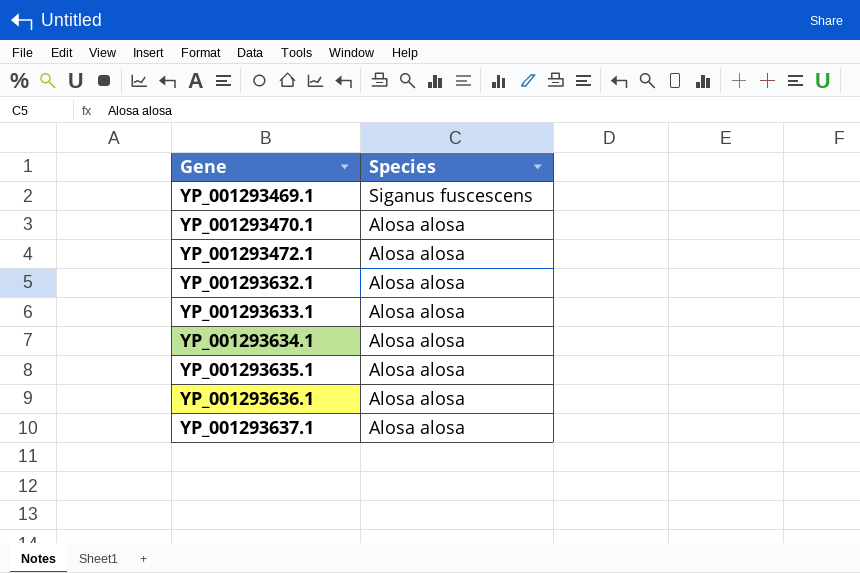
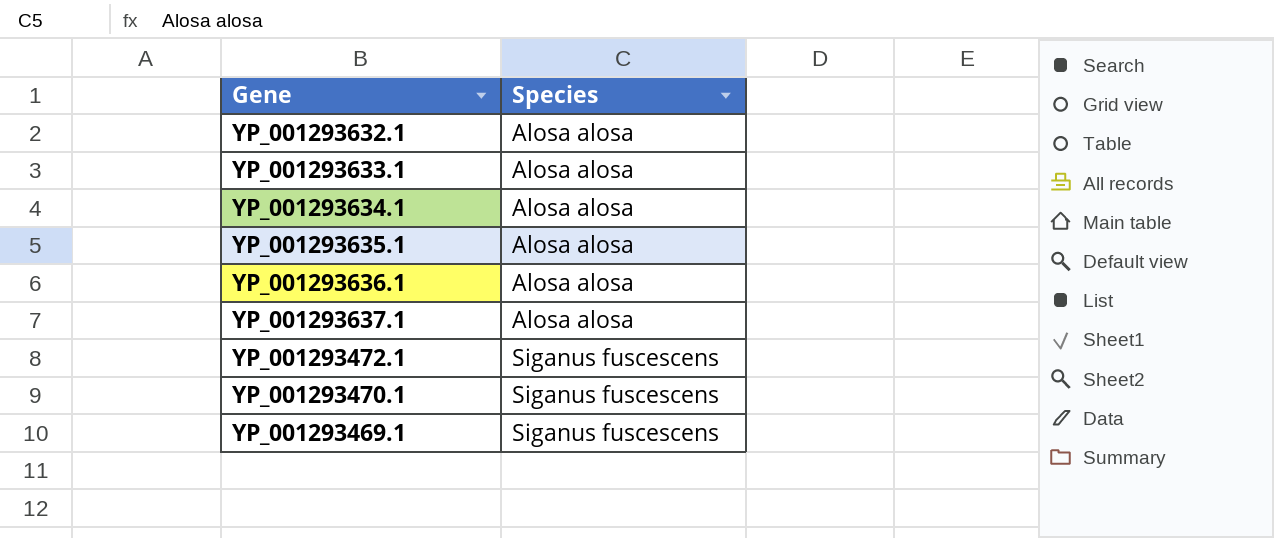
row order: Gene ascending -> Species ascending
YP_001293472.1 | Species: Alosa alosa -> Siganus fuscescens
YP_001293470.1 | Species: Alosa alosa -> Siganus fuscescens

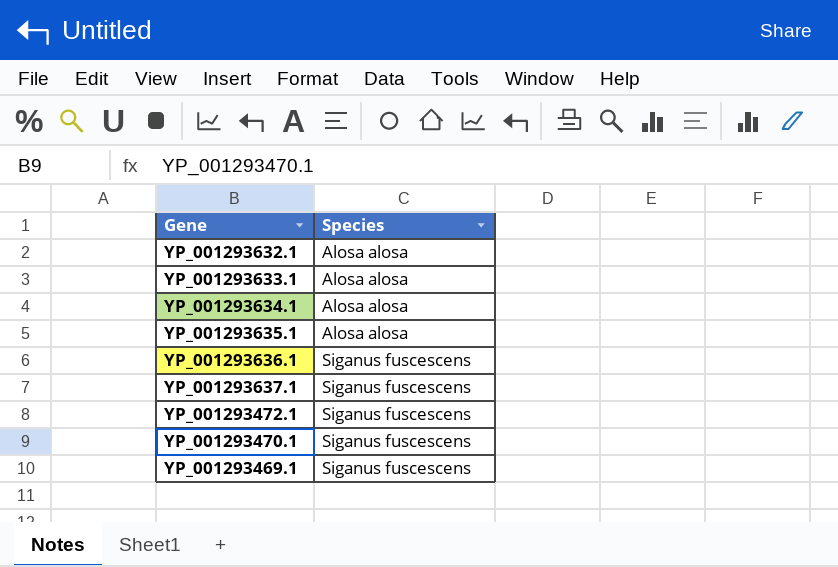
YP_001293636.1 | Species: Alosa alosa -> Siganus fuscescens
YP_001293637.1 | Species: Alosa alosa -> Siganus fuscescens

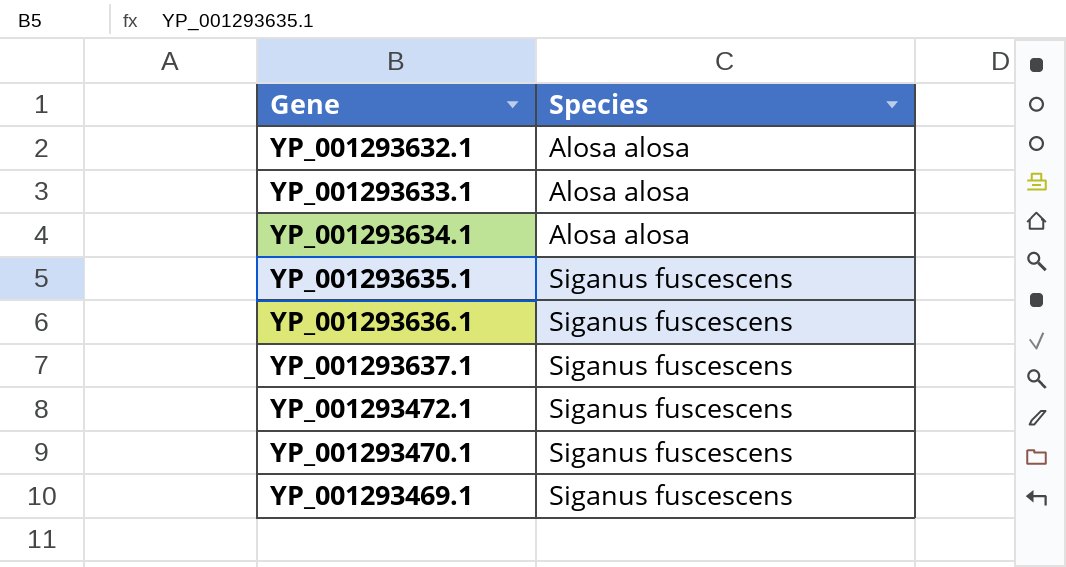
YP_001293635.1 | Species: Alosa alosa -> Siganus fuscescens

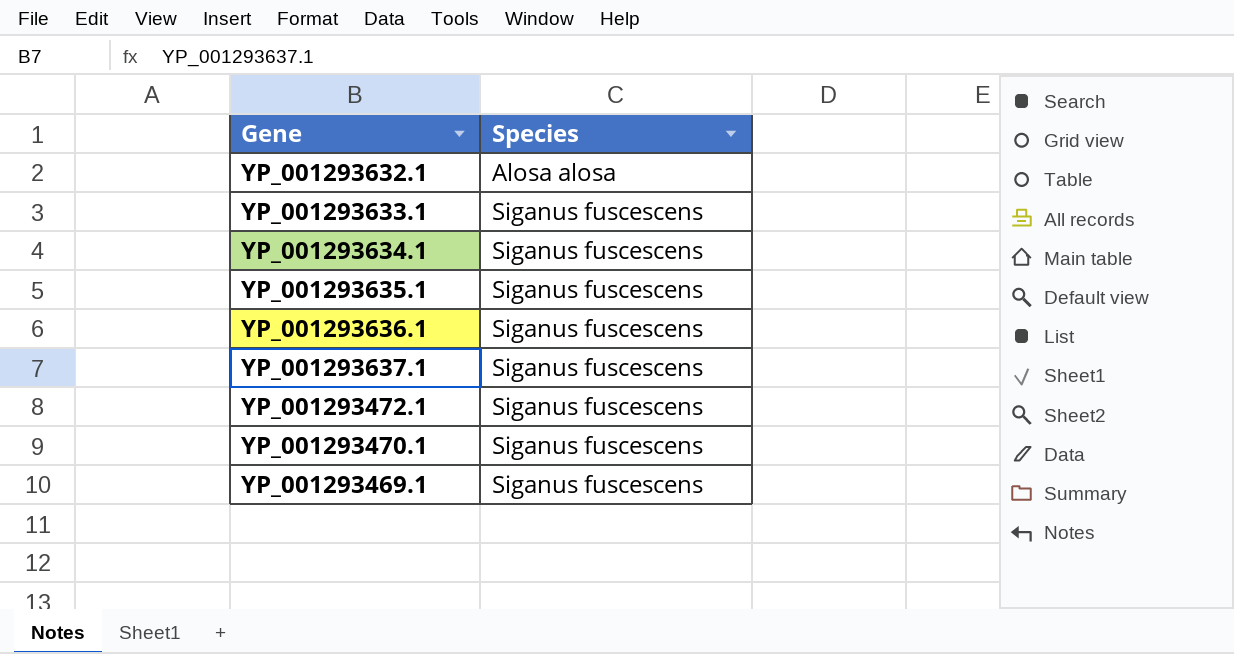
YP_001293633.1 | Species: Alosa alosa -> Siganus fuscescens
YP_001293634.1 | Species: Alosa alosa -> Siganus fuscescens

